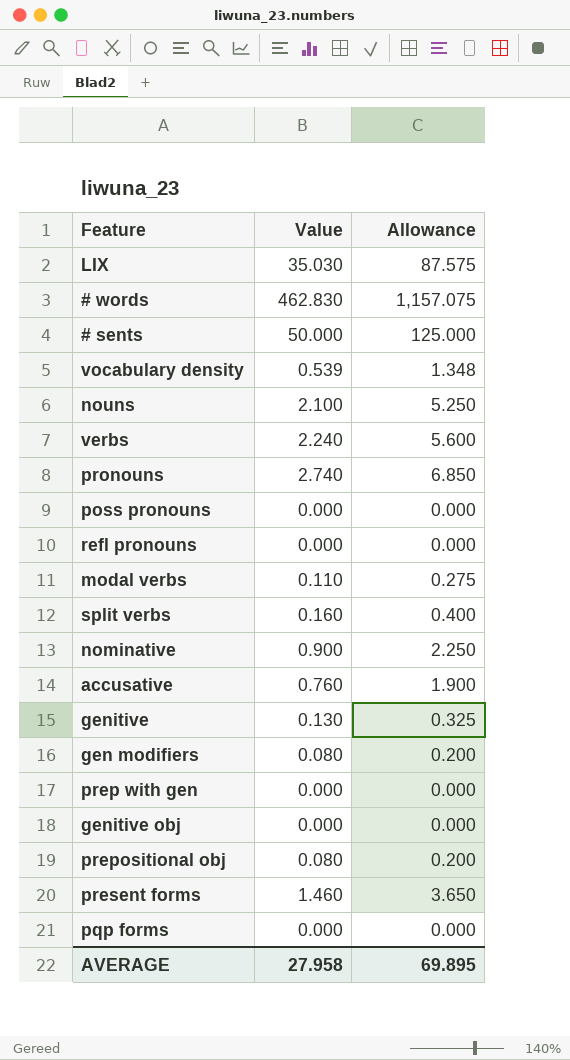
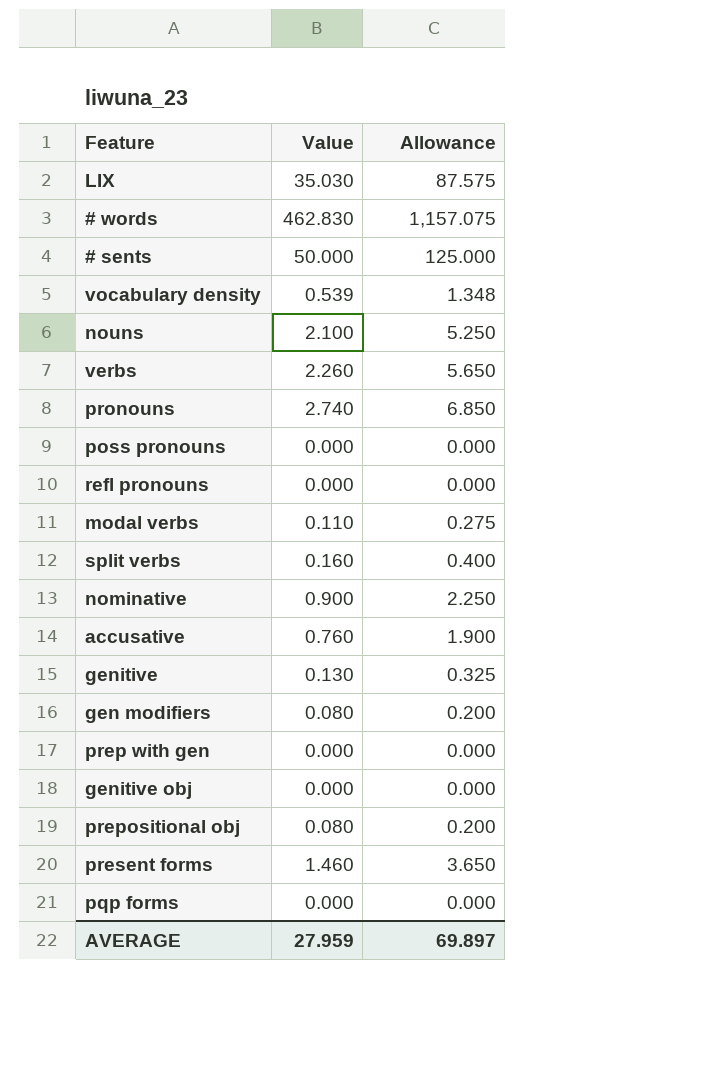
verbs | Value: 2.240 -> 2.260
verbs | Allowance: 5.600 -> 5.650
AVERAGE | Value: 27.958 -> 27.959
AVERAGE | Allowance: 69.895 -> 69.897

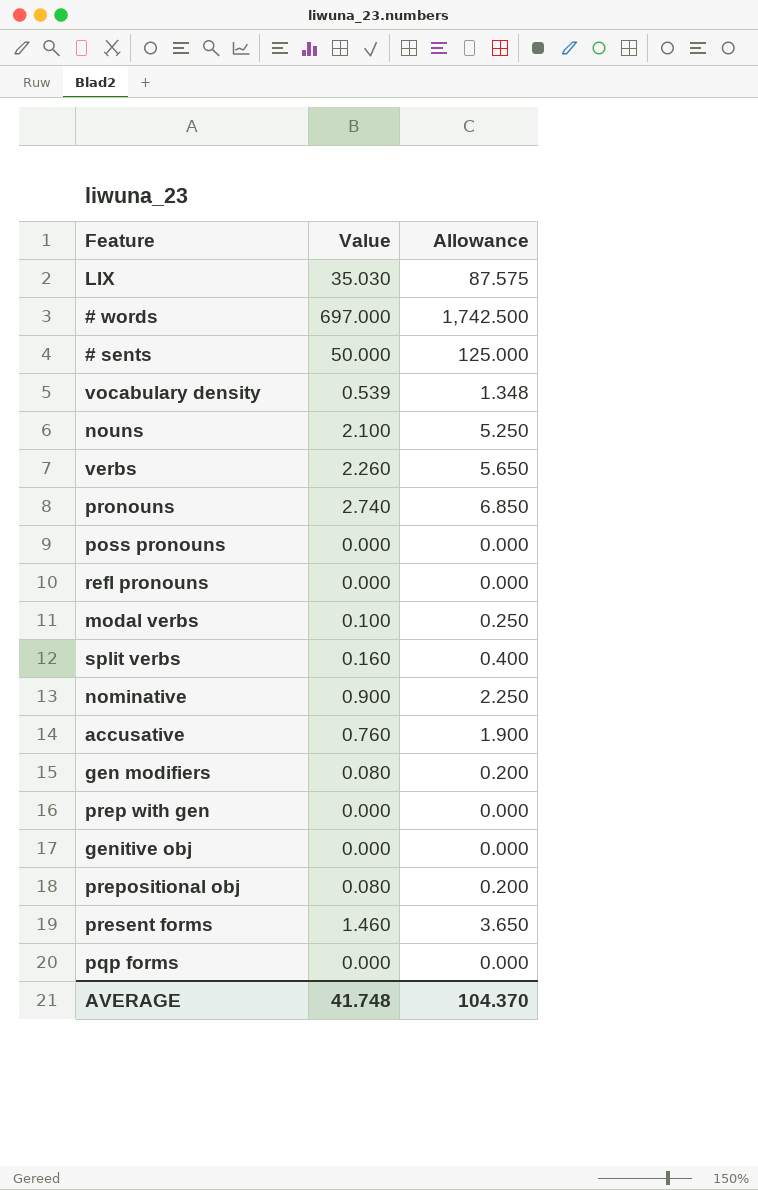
row genitive: 0.130 | 0.325 -> none
# words | Value: 462.830 -> 697.000
# words | Allowance: 1,157.075 -> 1,742.500
modal verbs | Value: 0.110 -> 0.100
modal verbs | Allowance: 0.275 -> 0.250
AVERAGE | Value: 27.959 -> 41.748
AVERAGE | Allowance: 69.897 -> 104.370

